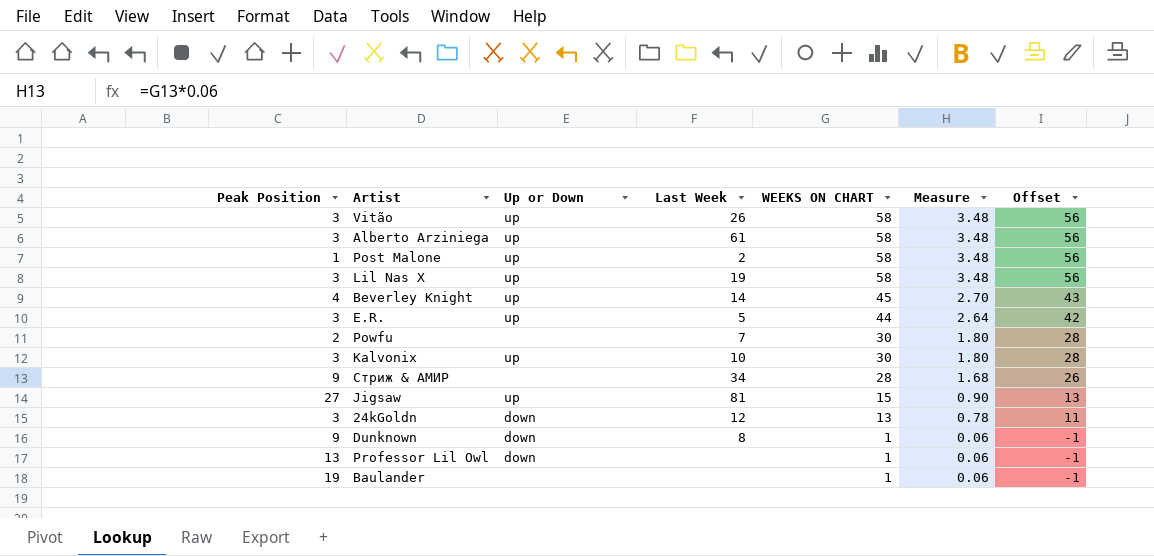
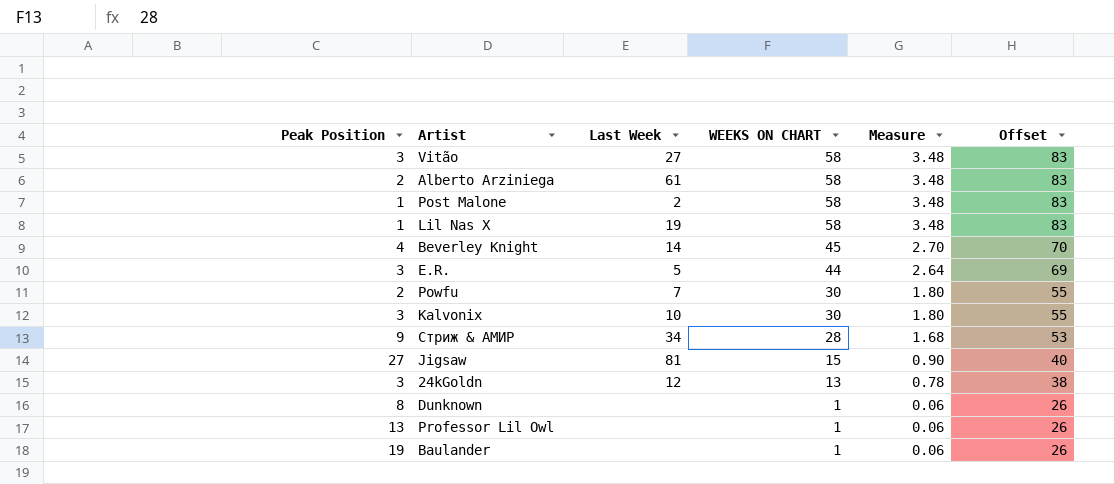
column Up or Down | position: 3 -> none
column Offset | formula: [WEEKS ON CHART] - 2 -> [WEEKS ON CHART] + 25
Vitão | Last Week: 26 -> 27
Alberto Arziniega | Peak Position: 3 -> 2
Lil Nas X | Peak Position: 3 -> 1
Dunknown | Peak Position: 9 -> 8
Dunknown | Last Week: 8 -> none

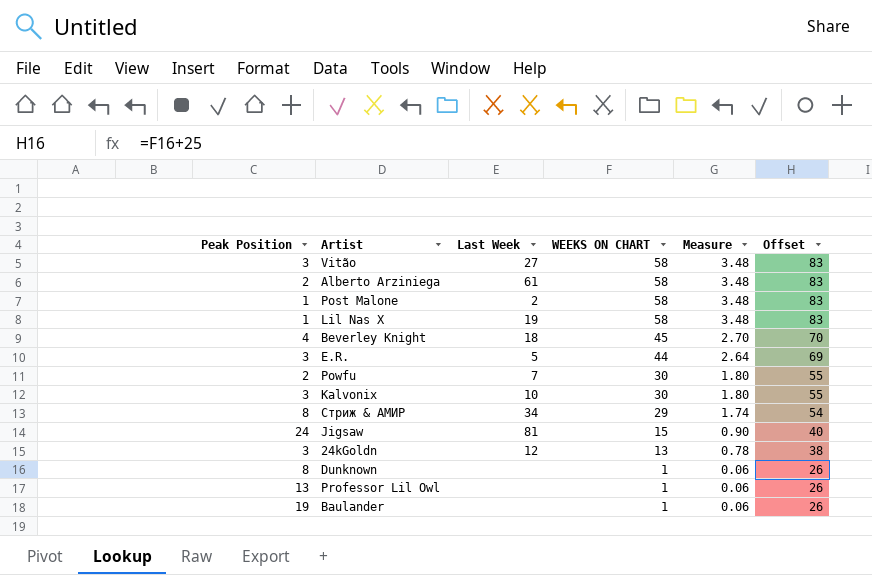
Beverley Knight | Last Week: 14 -> 18
Стриж & АМИР | Peak Position: 9 -> 8
Стриж & АМИР | WEEKS ON CHART: 28 -> 29
Стриж & АМИР | Measure: 1.68 -> 1.74
Стриж & АМИР | Offset: 53 -> 54
Jigsaw | Peak Position: 27 -> 24

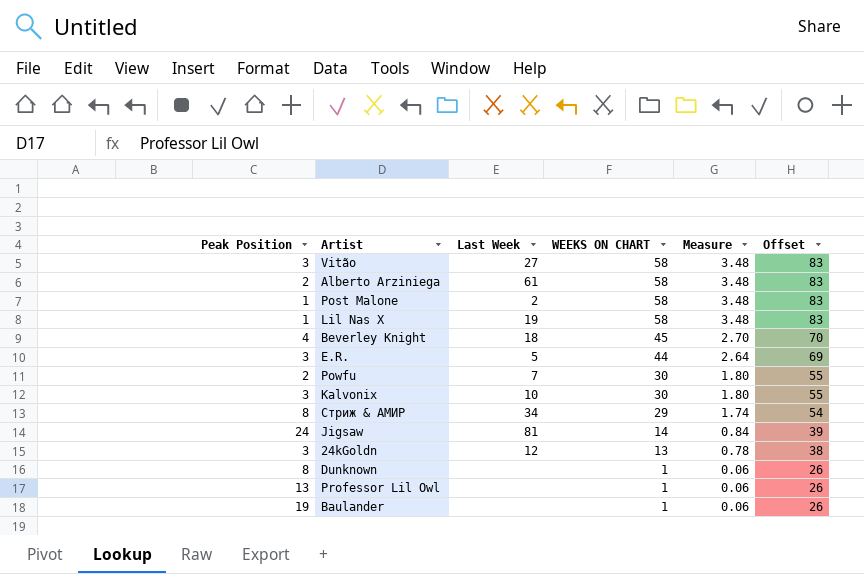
Jigsaw | WEEKS ON CHART: 15 -> 14
Jigsaw | Measure: 0.90 -> 0.84
Jigsaw | Offset: 40 -> 39

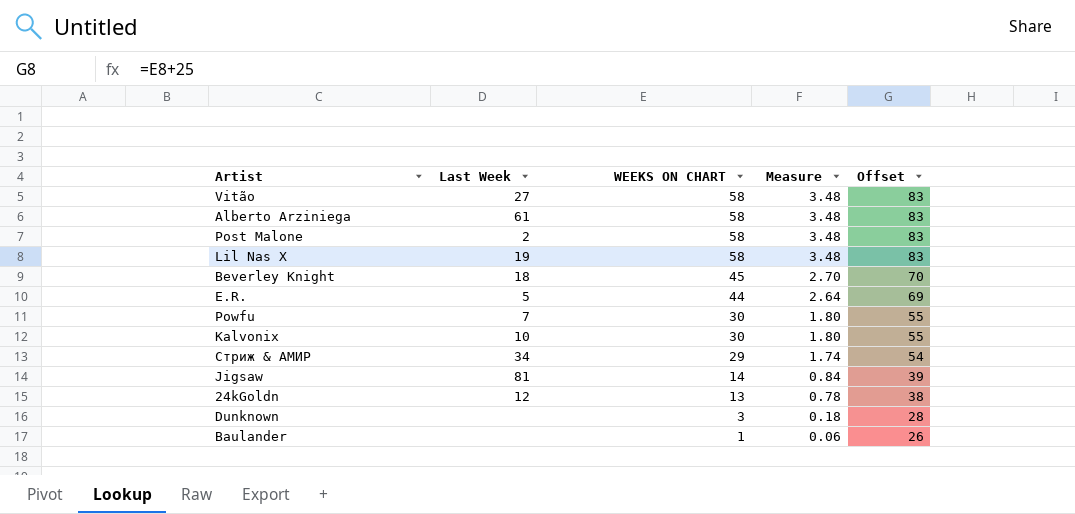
column Peak Position | position: 1 -> none
row Professor Lil Owl: 13 | none | 1 | 0.06 | 26 -> none
Dunknown | WEEKS ON CHART: 1 -> 3
Dunknown | Measure: 0.06 -> 0.18
Dunknown | Offset: 26 -> 28

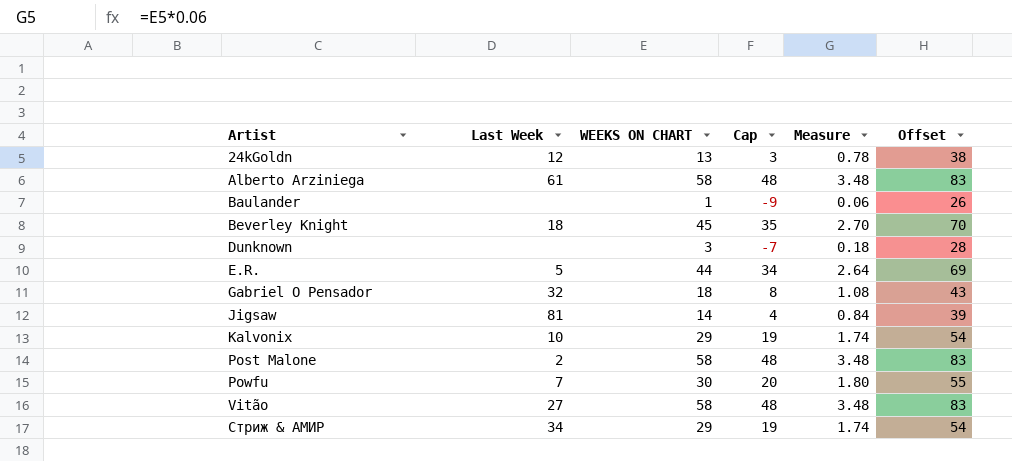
row order: WEEKS ON CHART descending -> Artist ascending
column Cap | formula: none -> [WEEKS ON CHART] - 10
row Lil Nas X: 19 | 58 | 3.48 | 83 -> none
row Gabriel O Pensador: none -> 32 | 18 | 8 | 1.08 | 43
Kalvonix | WEEKS ON CHART: 30 -> 29
Kalvonix | Measure: 1.80 -> 1.74
Kalvonix | Offset: 55 -> 54

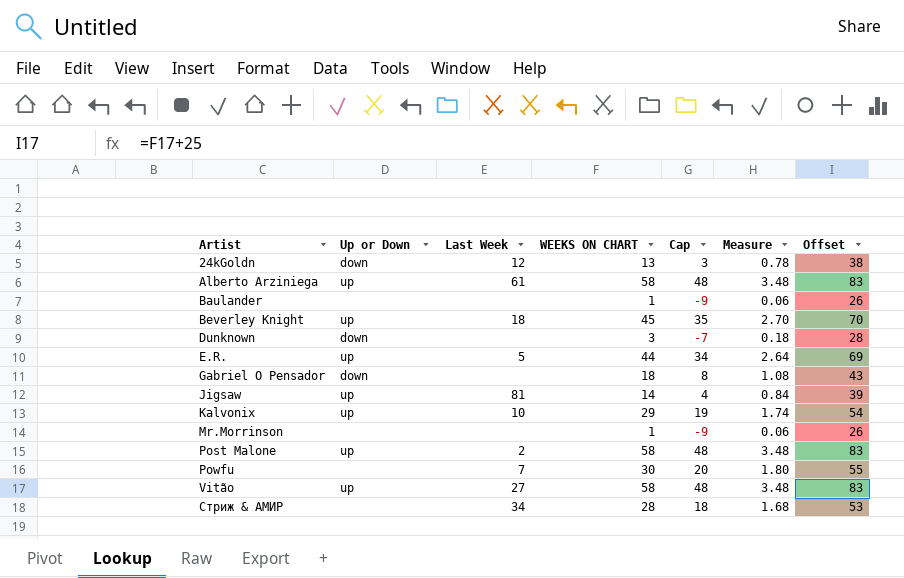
column Up or Down | position: none -> 2
Gabriel O Pensador | Last Week: 32 -> none
row Mr.Morrinson: none -> none | none | 1 | -9 | 0.06 | 26
Стриж & АМИР | WEEKS ON CHART: 29 -> 28
Стриж & АМИР | Cap: 19 -> 18
Стриж & АМИР | Measure: 1.74 -> 1.68
Стриж & АМИР | Offset: 54 -> 53

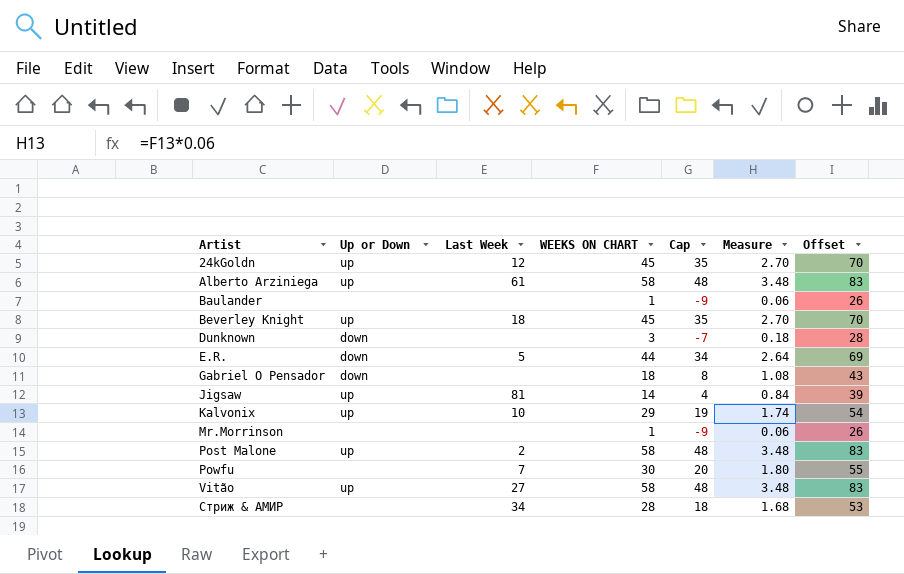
24kGoldn | Up or Down: down -> up
24kGoldn | WEEKS ON CHART: 13 -> 45
24kGoldn | Cap: 3 -> 35
24kGoldn | Measure: 0.78 -> 2.70
24kGoldn | Offset: 38 -> 70
E.R. | Up or Down: up -> down

